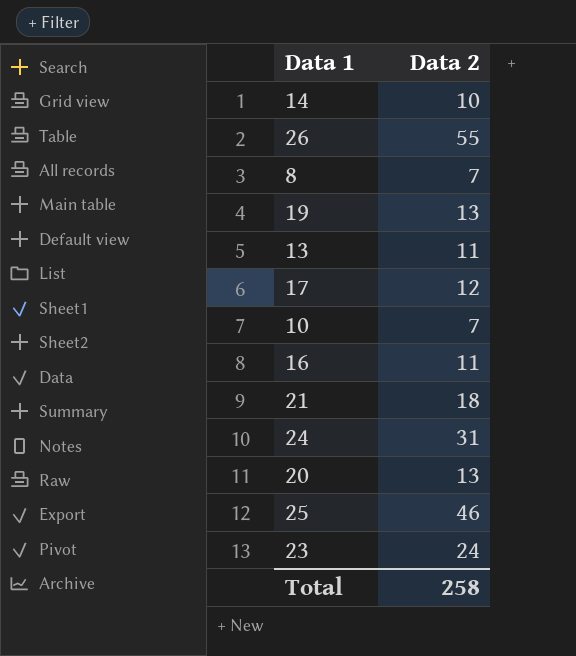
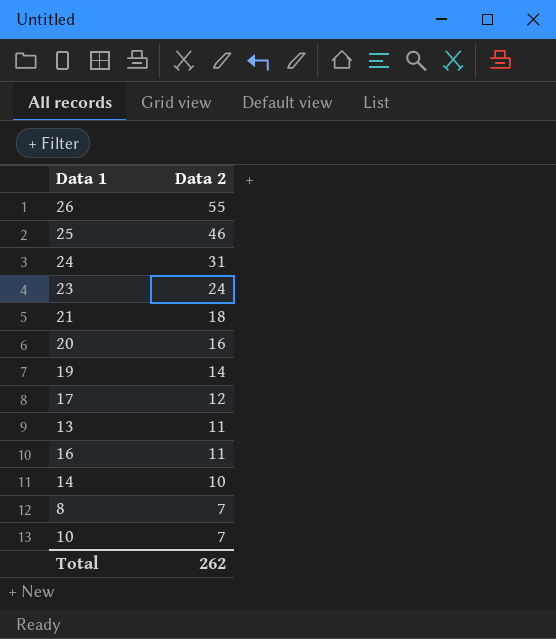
row order: none -> Data 2 descending
20 | Data 2: 13 -> 16
19 | Data 2: 13 -> 14
Total | Data 2: 258 -> 262

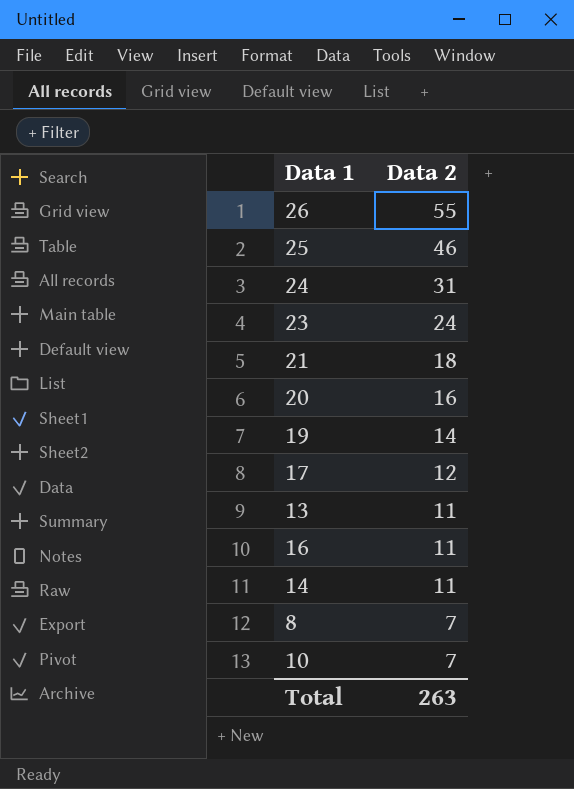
14 | Data 2: 10 -> 11
Total | Data 2: 262 -> 263

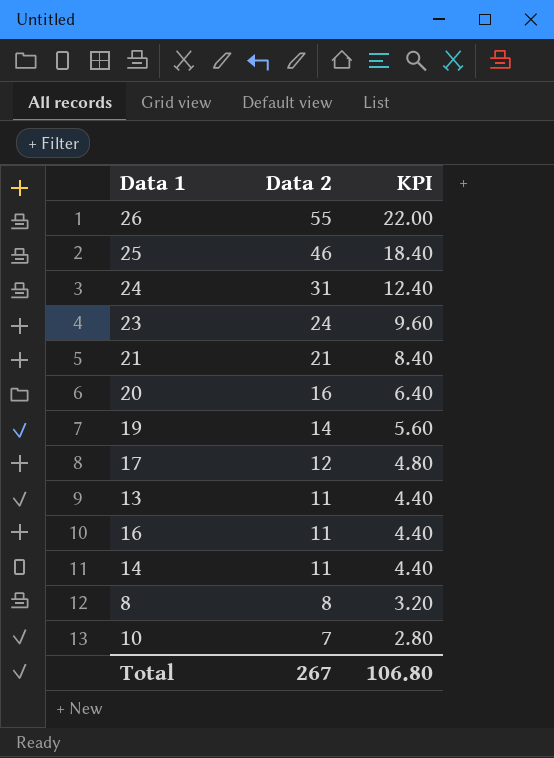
column KPI | formula: none -> [Data 2] * 0.4
21 | Data 2: 18 -> 21
8 | Data 2: 7 -> 8
Total | Data 2: 263 -> 267

